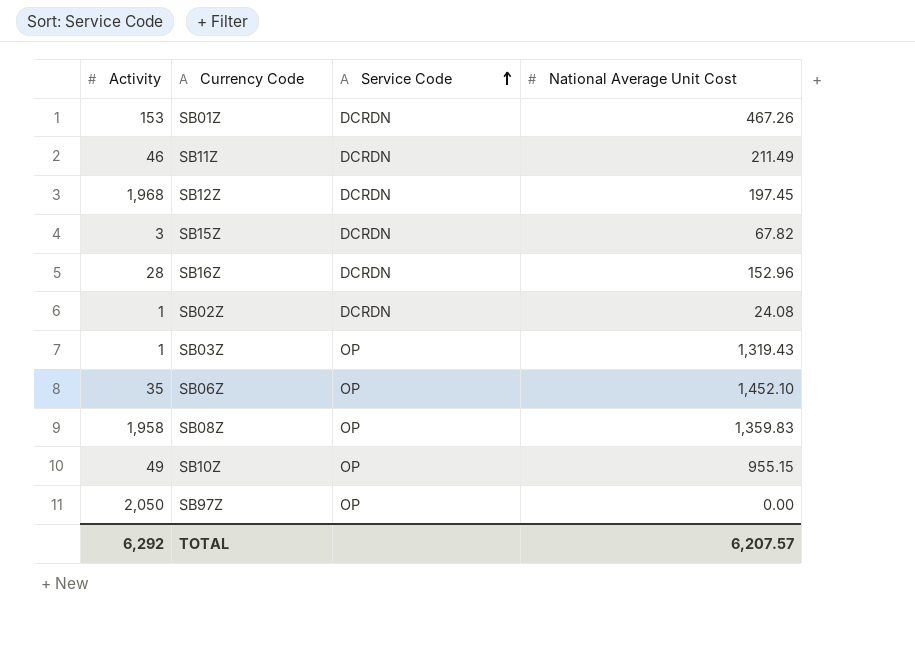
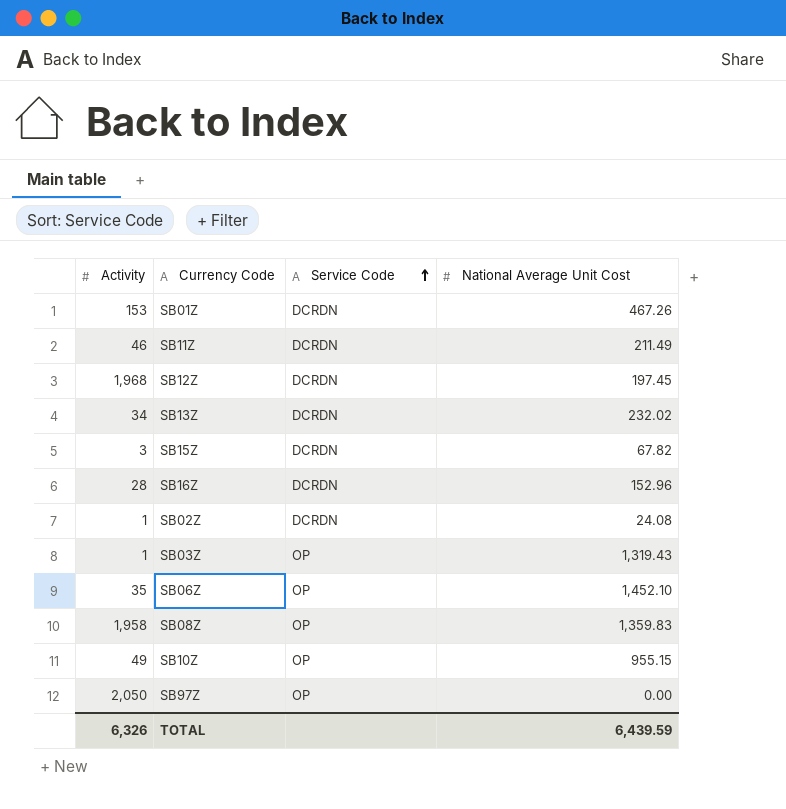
row SB13Z: none -> 34 | DCRDN | 232.02
TOTAL | Activity: 6,292 -> 6,326
TOTAL | National Average Unit Cost: 6,207.57 -> 6,439.59

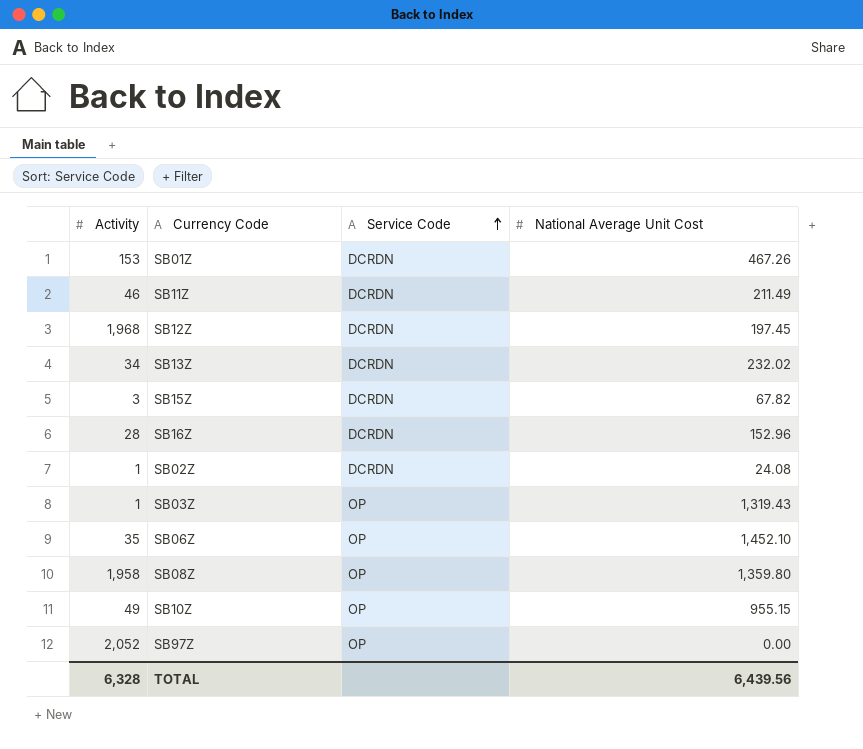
SB08Z | National Average Unit Cost: 1,359.83 -> 1,359.80
SB97Z | Activity: 2,050 -> 2,052
TOTAL | Activity: 6,326 -> 6,328
TOTAL | National Average Unit Cost: 6,439.59 -> 6,439.56

